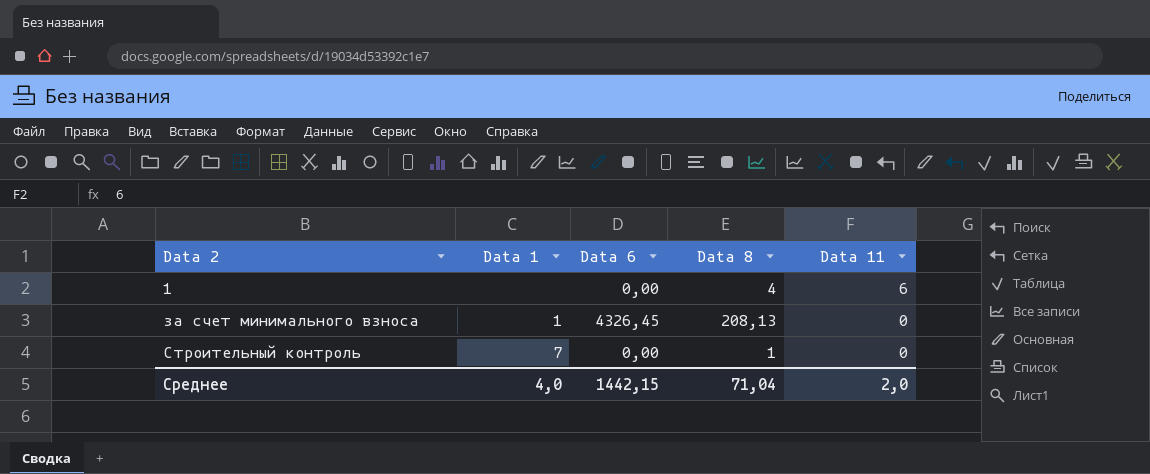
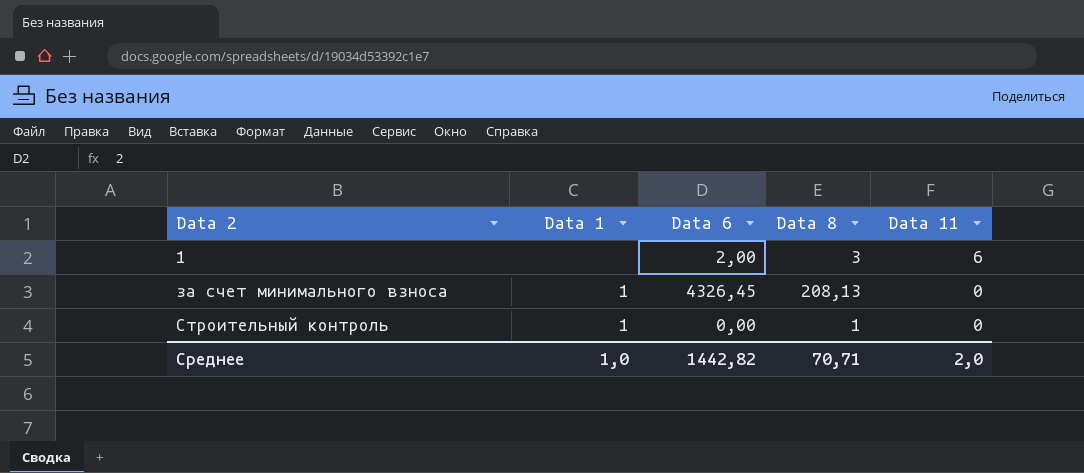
1 | Data 6: 0,00 -> 2,00
1 | Data 8: 4 -> 3
Строительный контроль | Data 1: 7 -> 1
Среднее | Data 1: 4,0 -> 1,0
Среднее | Data 6: 1442,15 -> 1442,82
Среднее | Data 8: 71,04 -> 70,71

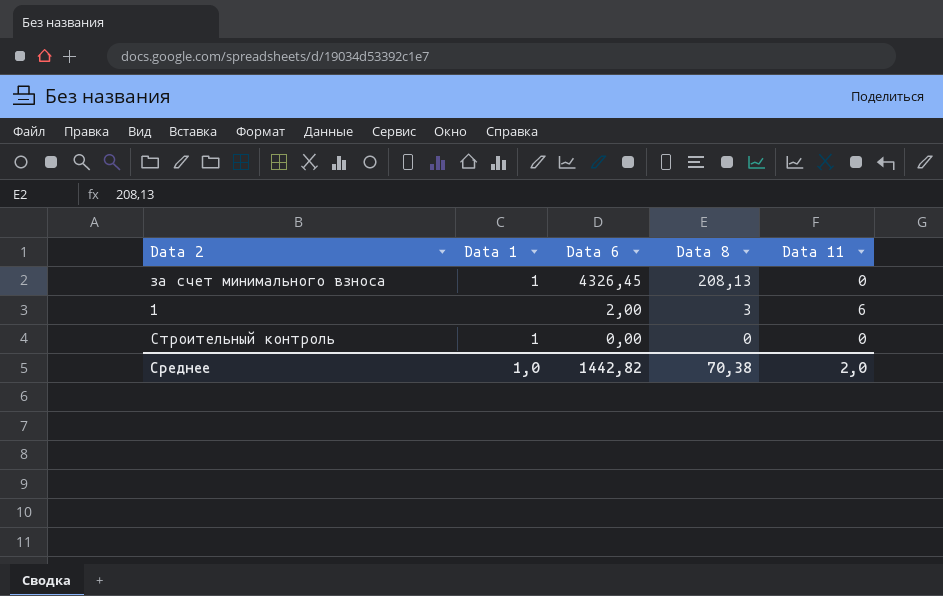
row order: Data 2 ascending -> Data 6 descending
Строительный контроль | Data 8: 1 -> 0
Среднее | Data 8: 70,71 -> 70,38

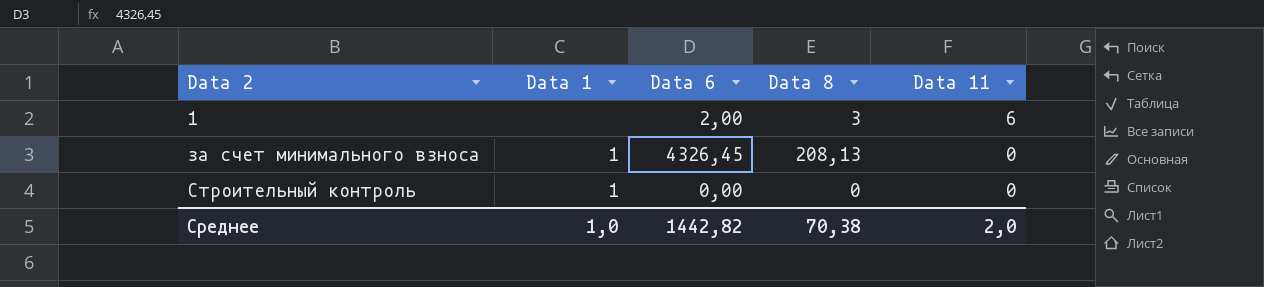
row order: Data 6 descending -> Data 2 ascending

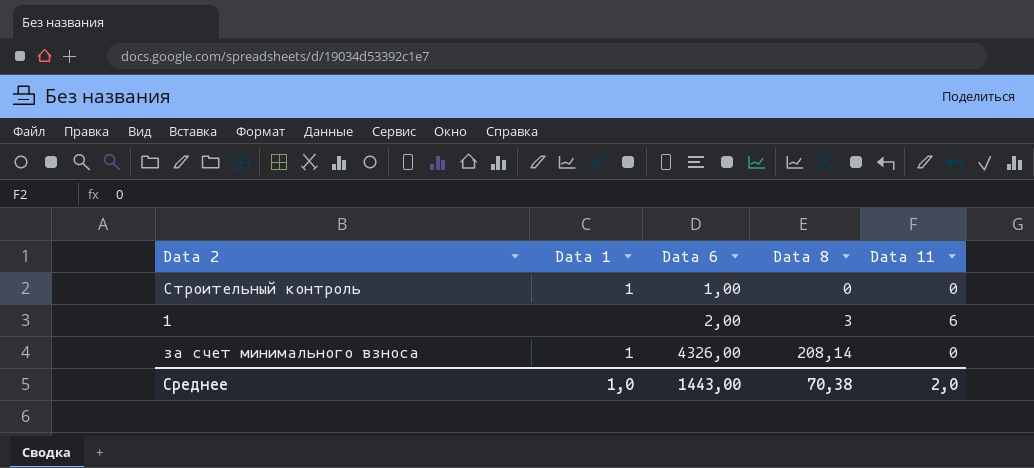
row order: Data 2 ascending -> Data 6 ascending
Строительный контроль | Data 6: 0,00 -> 1,00
за счет минимального взноса | Data 6: 4326,45 -> 4326,00
за счет минимального взноса | Data 8: 208,13 -> 208,14
Среднее | Data 6: 1442,82 -> 1443,00

